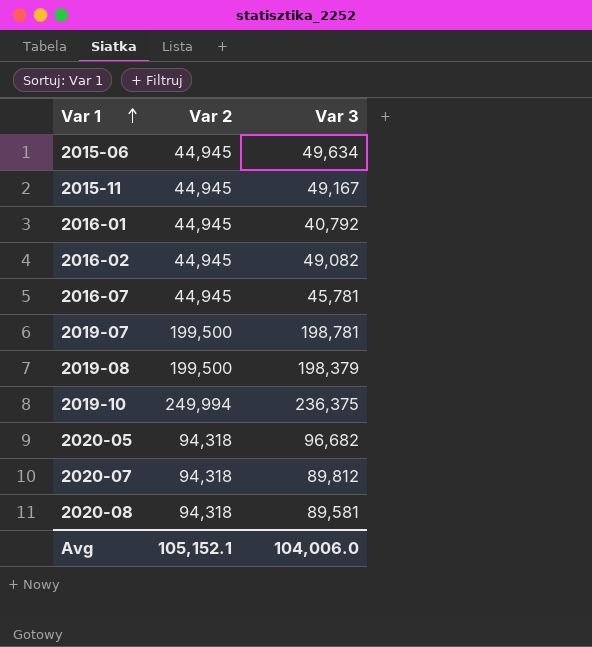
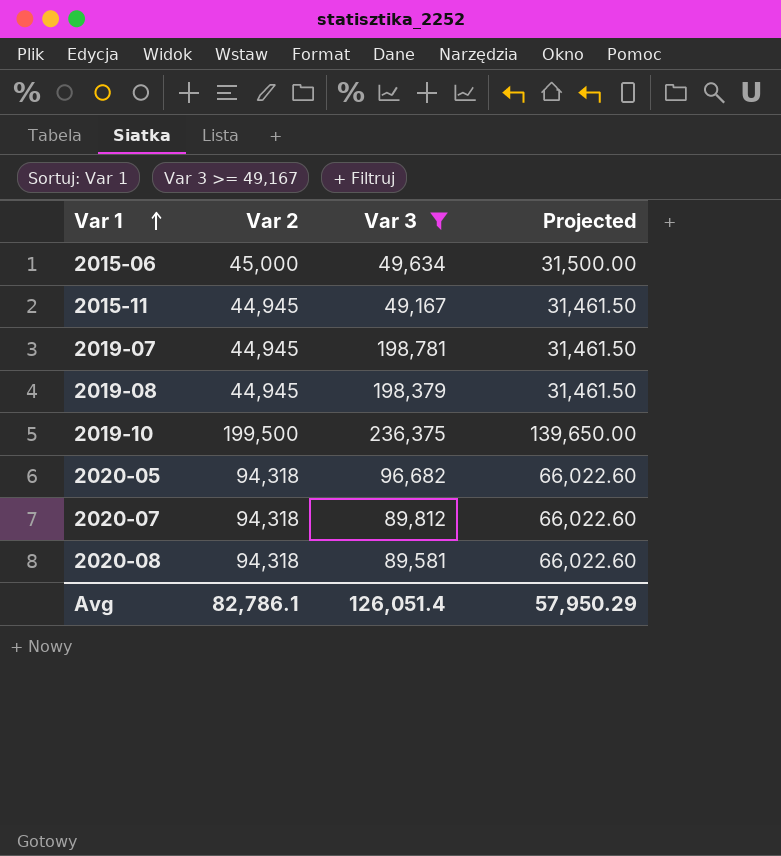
filter: none -> Var 3 >= 49,167
column Projected | formula: none -> [Var 2] * 0.7
2015-06 | Var 2: 44,945 -> 45,000
2019-07 | Var 2: 199,500 -> 44,945
2019-08 | Var 2: 199,500 -> 44,945
2019-10 | Var 2: 249,994 -> 199,500
Avg | Var 2: 105,152.1 -> 82,786.1
Avg | Var 3: 104,006.0 -> 126,051.4

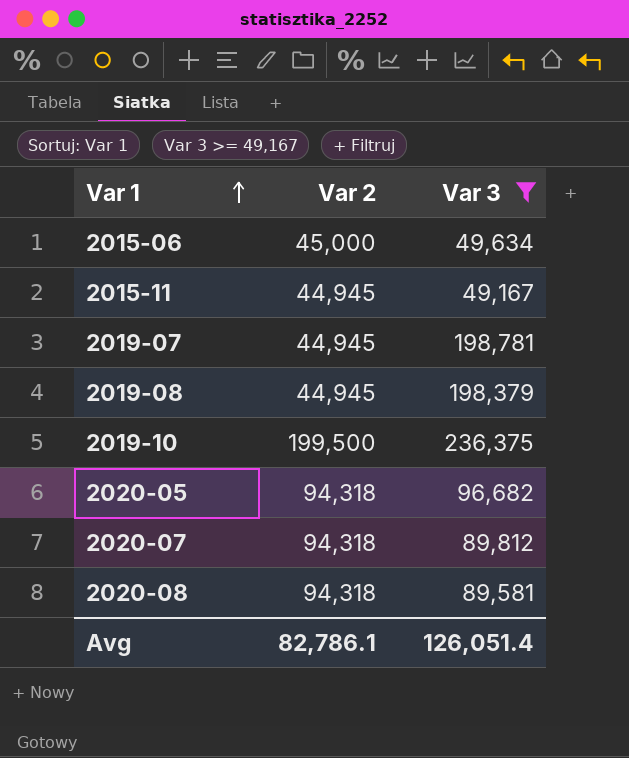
column Projected | formula: [Var 2] * 0.7 -> none

